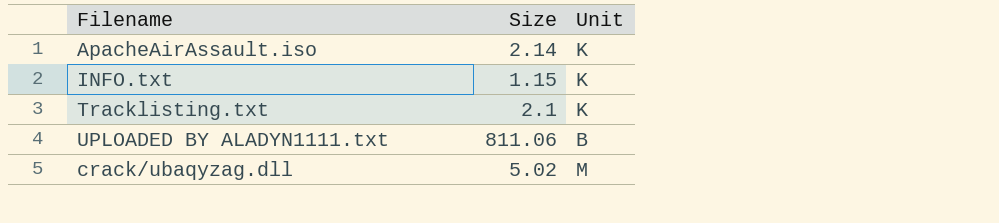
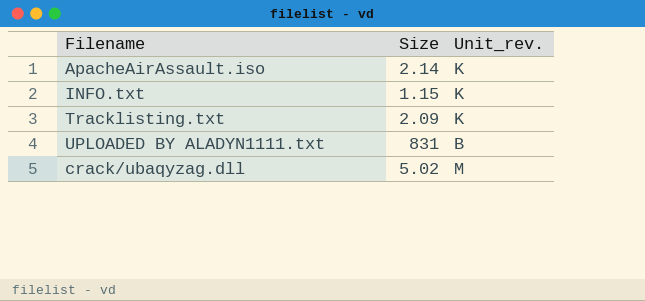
column name: Unit -> Unit_rev.
Tracklisting.txt | Size: 2.1 -> 2.09
UPLOADED BY ALADYN1111.txt | Size: 811.06 -> 831

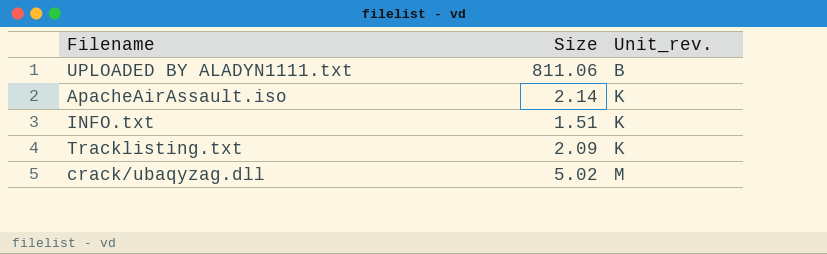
row order: none -> Unit_rev. ascending
UPLOADED BY ALADYN1111.txt | Size: 831 -> 811.06
INFO.txt | Size: 1.15 -> 1.51

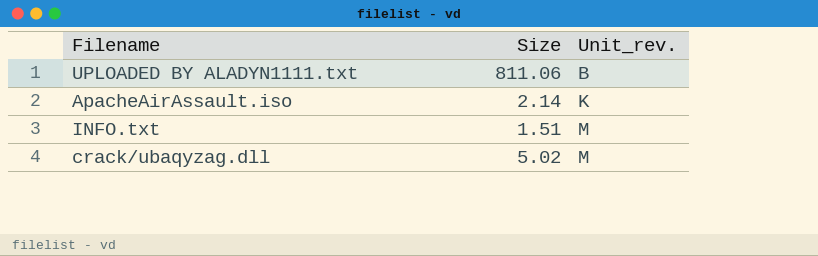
row Tracklisting.txt: 2.09 | K -> none
INFO.txt | Unit_rev.: K -> M

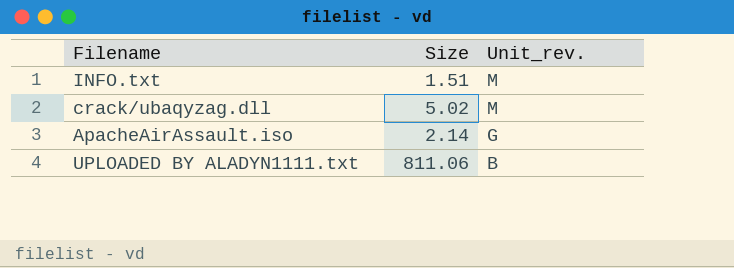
row order: Unit_rev. ascending -> Unit_rev. descending
ApacheAirAssault.iso | Unit_rev.: K -> G

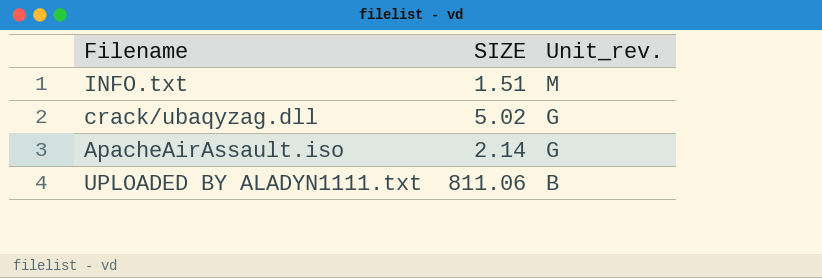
column name: Size -> SIZE
crack/ubaqyzag.dll | Unit_rev.: M -> G

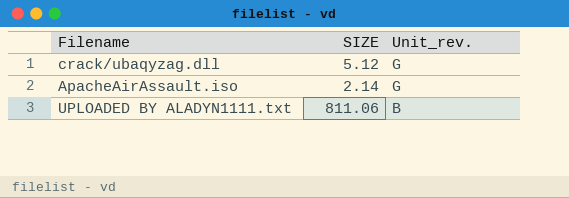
row INFO.txt: 1.51 | M -> none
crack/ubaqyzag.dll | SIZE: 5.02 -> 5.12

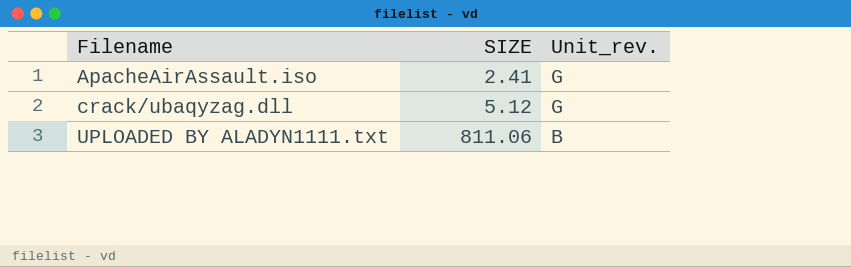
row order: Unit_rev. descending -> Filename ascending
ApacheAirAssault.iso | SIZE: 2.14 -> 2.41

